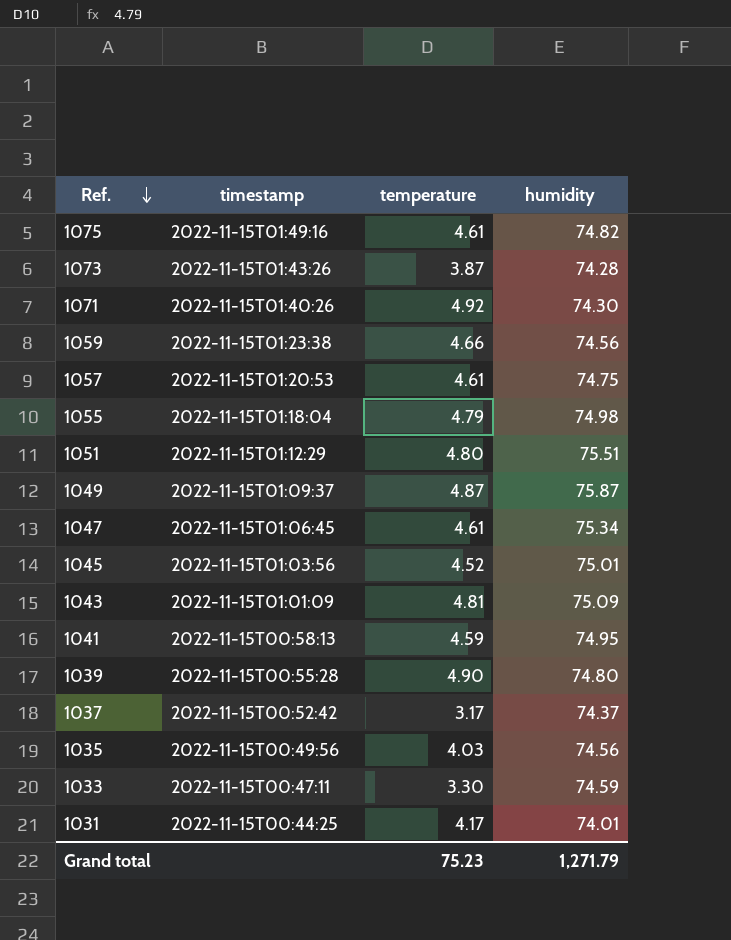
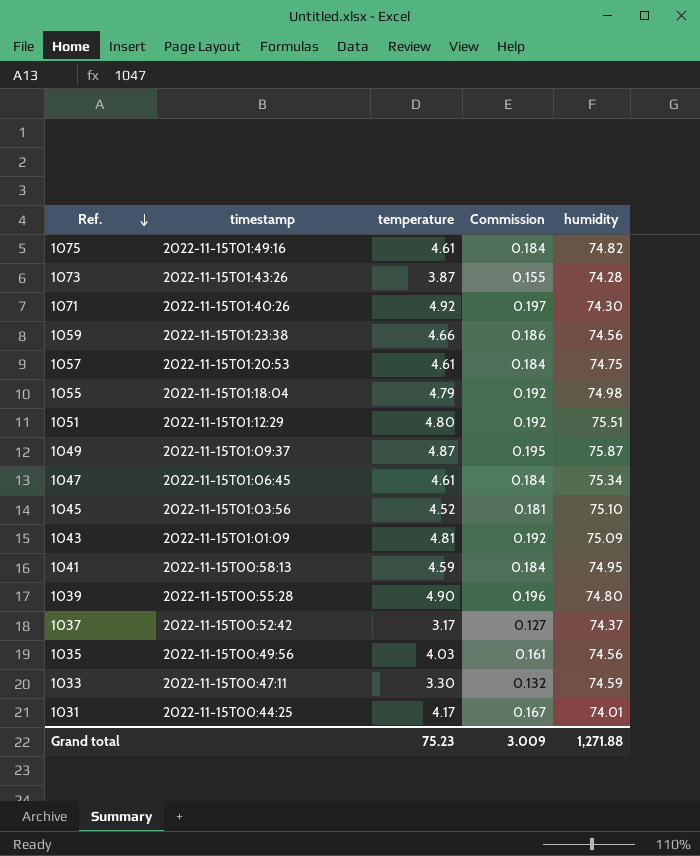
column Commission | formula: none -> [temperature] * 0.04
1045 | humidity: 75.01 -> 75.10
Grand total | humidity: 1,271.79 -> 1,271.88

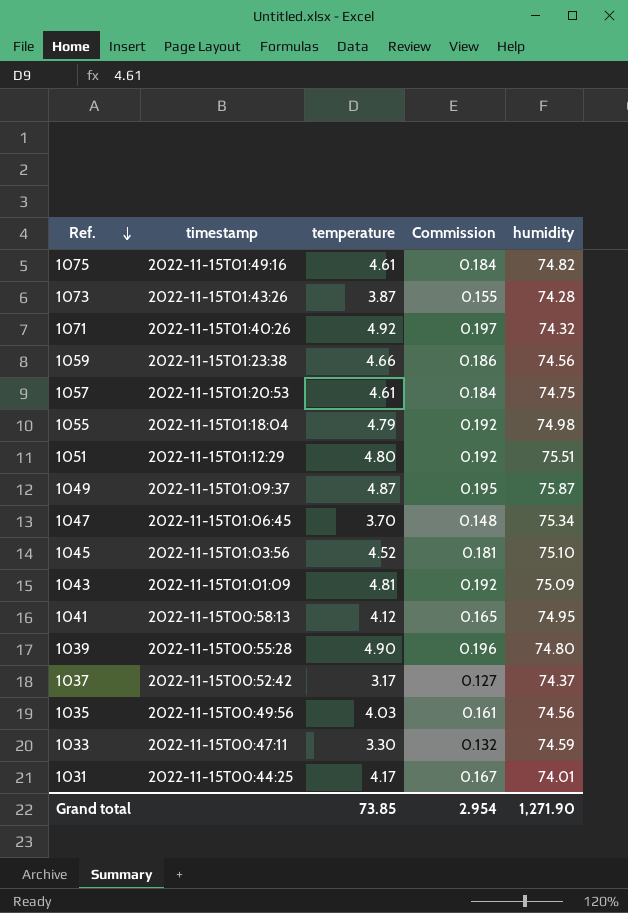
1071 | humidity: 74.30 -> 74.32
1047 | temperature: 4.61 -> 3.70
1047 | Commission: 0.184 -> 0.148
1041 | temperature: 4.59 -> 4.12
1041 | Commission: 0.184 -> 0.165
Grand total | temperature: 75.23 -> 73.85
Grand total | Commission: 3.009 -> 2.954
Grand total | humidity: 1,271.88 -> 1,271.90

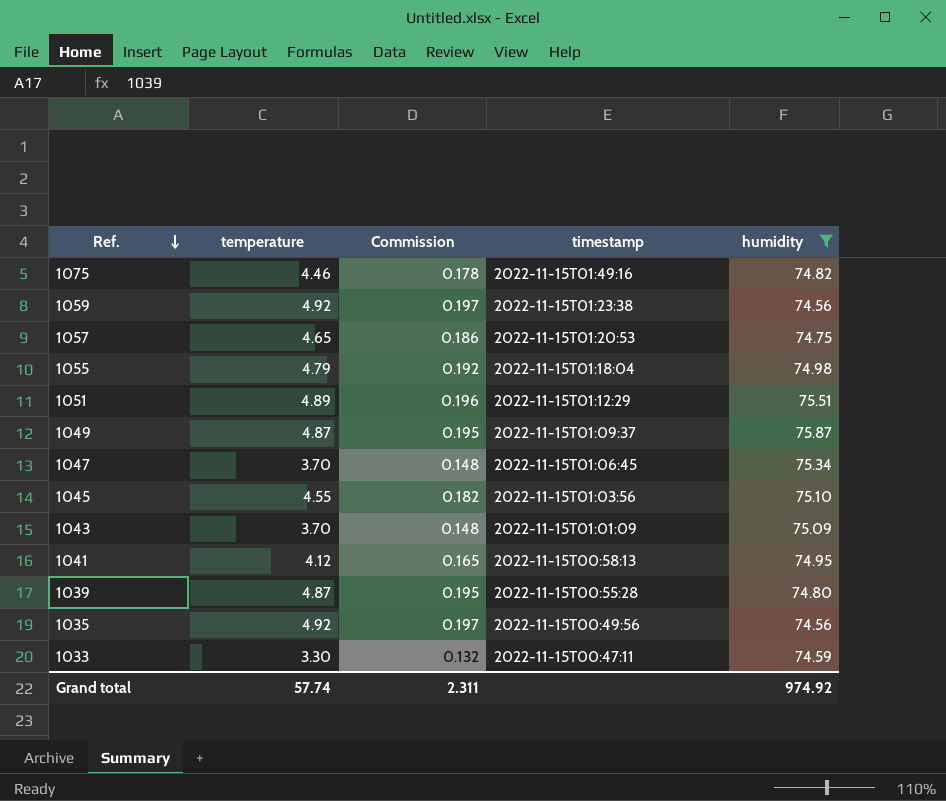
filter: none -> humidity >= 74.56
column timestamp | position: 2 -> 4
1075 | temperature: 4.61 -> 4.46
1075 | Commission: 0.184 -> 0.178
1059 | temperature: 4.66 -> 4.92
1059 | Commission: 0.186 -> 0.197
1057 | temperature: 4.61 -> 4.65
1057 | Commission: 0.184 -> 0.186
1051 | temperature: 4.80 -> 4.89
1051 | Commission: 0.192 -> 0.196
1045 | temperature: 4.52 -> 4.55
1045 | Commission: 0.181 -> 0.182
1043 | temperature: 4.81 -> 3.70
1043 | Commission: 0.192 -> 0.148
1039 | temperature: 4.90 -> 4.87
1039 | Commission: 0.196 -> 0.195
1035 | temperature: 4.03 -> 4.92
1035 | Commission: 0.161 -> 0.197
Grand total | temperature: 73.85 -> 57.74
Grand total | Commission: 2.954 -> 2.311
Grand total | humidity: 1,271.90 -> 974.92

